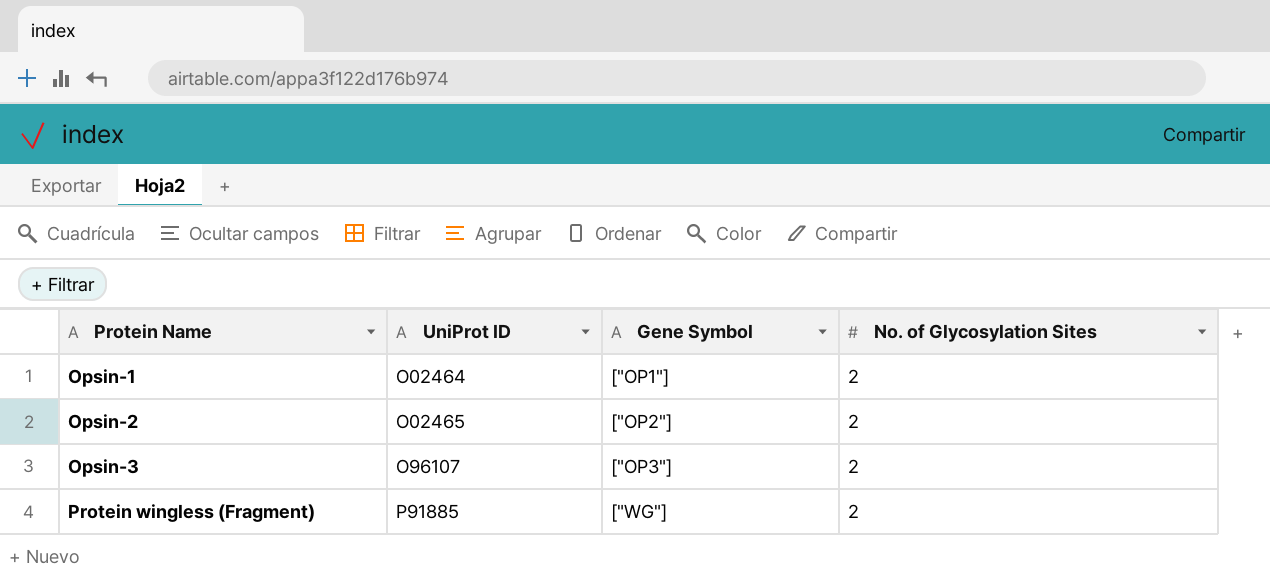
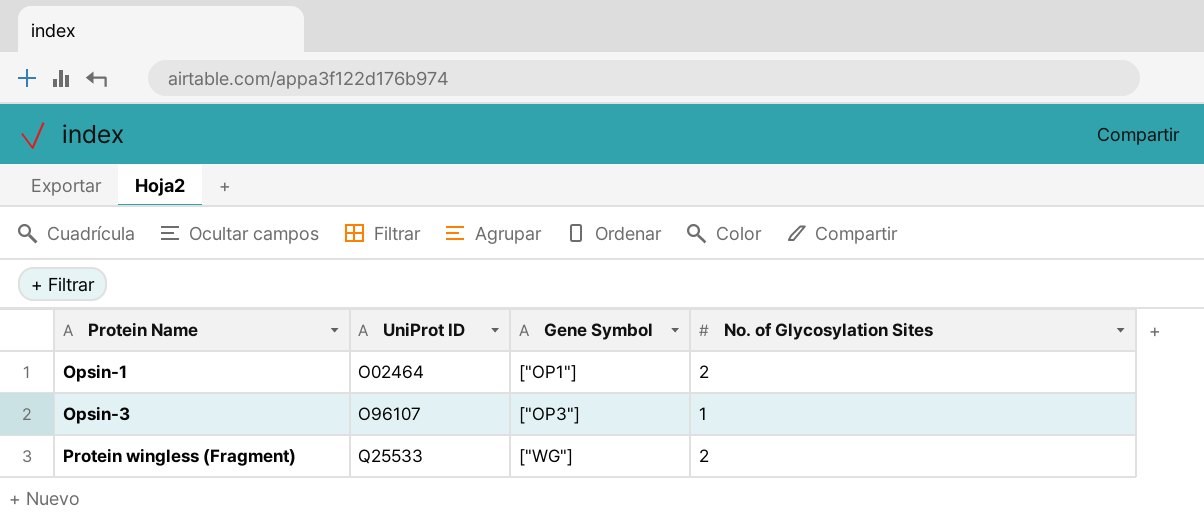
row Opsin-2: O02465 | ["OP2"] | 2 -> none
Opsin-3 | No. of Glycosylation Sites: 2 -> 1
Protein wingless (Fragment) | UniProt ID: P91885 -> Q25533

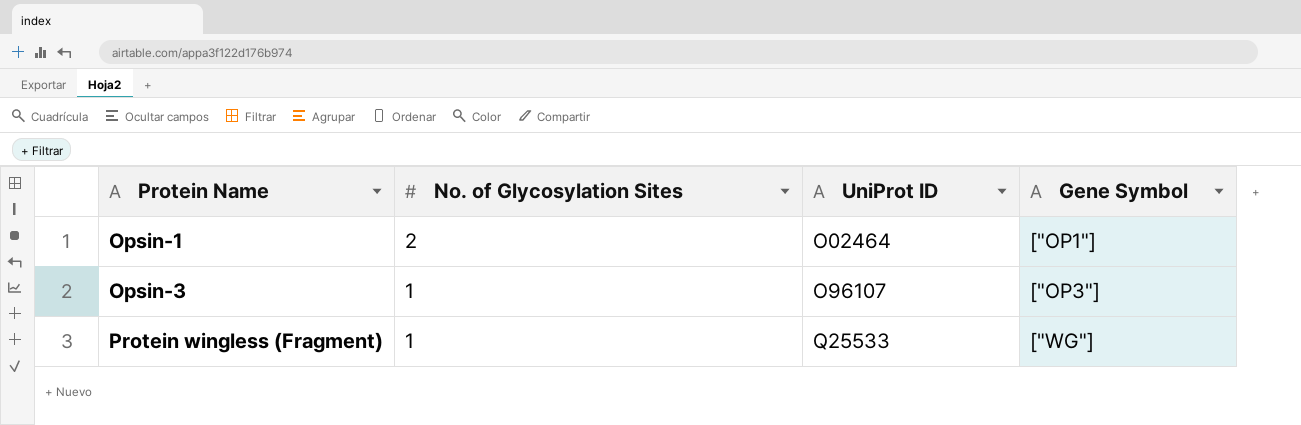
column No. of Glycosylation Sites | position: 4 -> 2
Protein wingless (Fragment) | No. of Glycosylation Sites: 2 -> 1

